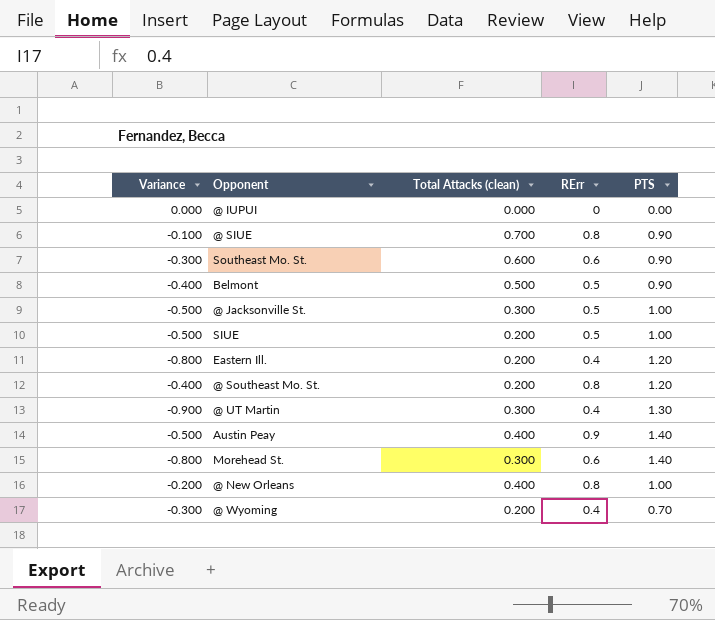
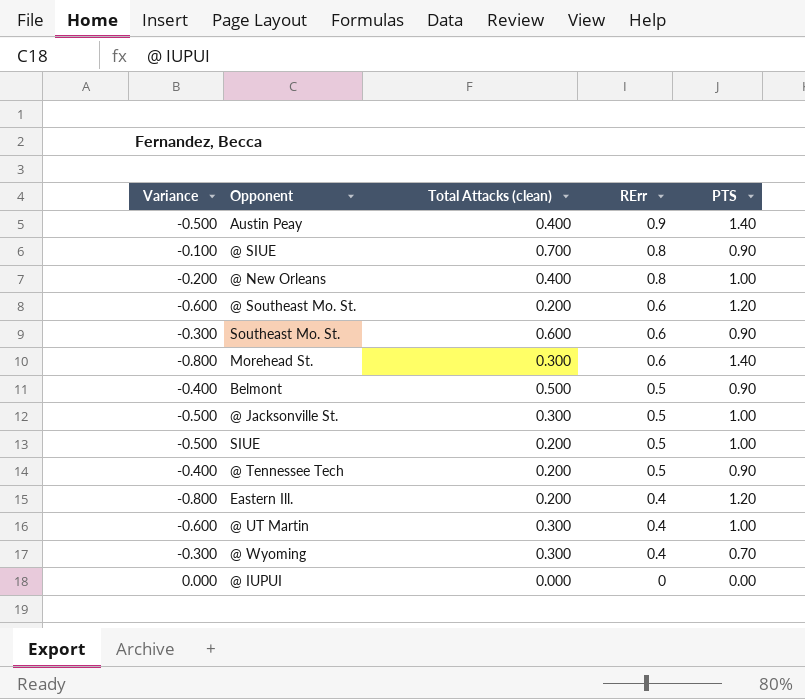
row order: none -> RErr descending
@ Southeast Mo. St. | Variance: -0.400 -> -0.600
@ Southeast Mo. St. | RErr: 0.8 -> 0.6
row @ Tennessee Tech: none -> -0.400 | 0.200 | 0.5 | 0.90
@ UT Martin | Variance: -0.900 -> -0.600
@ UT Martin | PTS: 1.30 -> 1.00
@ Wyoming | Total Attacks (clean): 0.200 -> 0.300

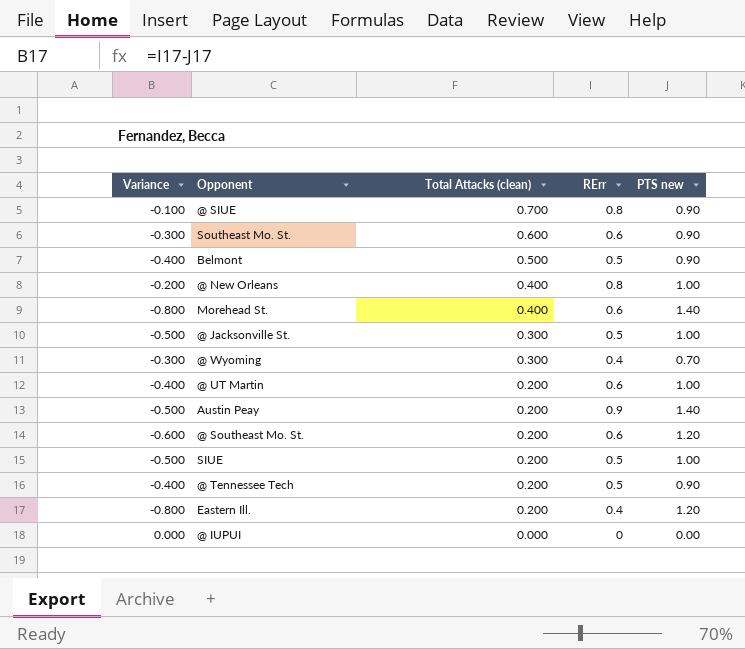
row order: RErr descending -> Total Attacks (clean) descending
column name: PTS -> PTS new
Morehead St. | Total Attacks (clean): 0.300 -> 0.400
@ UT Martin | Variance: -0.600 -> -0.400
@ UT Martin | Total Attacks (clean): 0.300 -> 0.200
@ UT Martin | RErr: 0.4 -> 0.6
Austin Peay | Total Attacks (clean): 0.400 -> 0.200

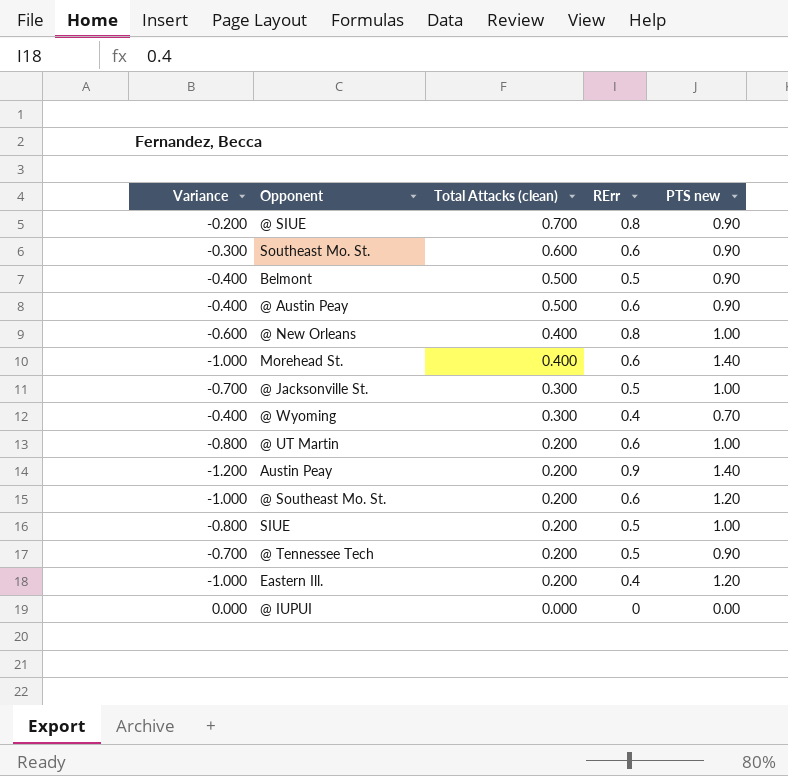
column Variance | formula: [RErr] - [PTS new] -> [Total Attacks (clean)] - [PTS new]
row @ Austin Peay: none -> -0.400 | 0.500 | 0.6 | 0.90

